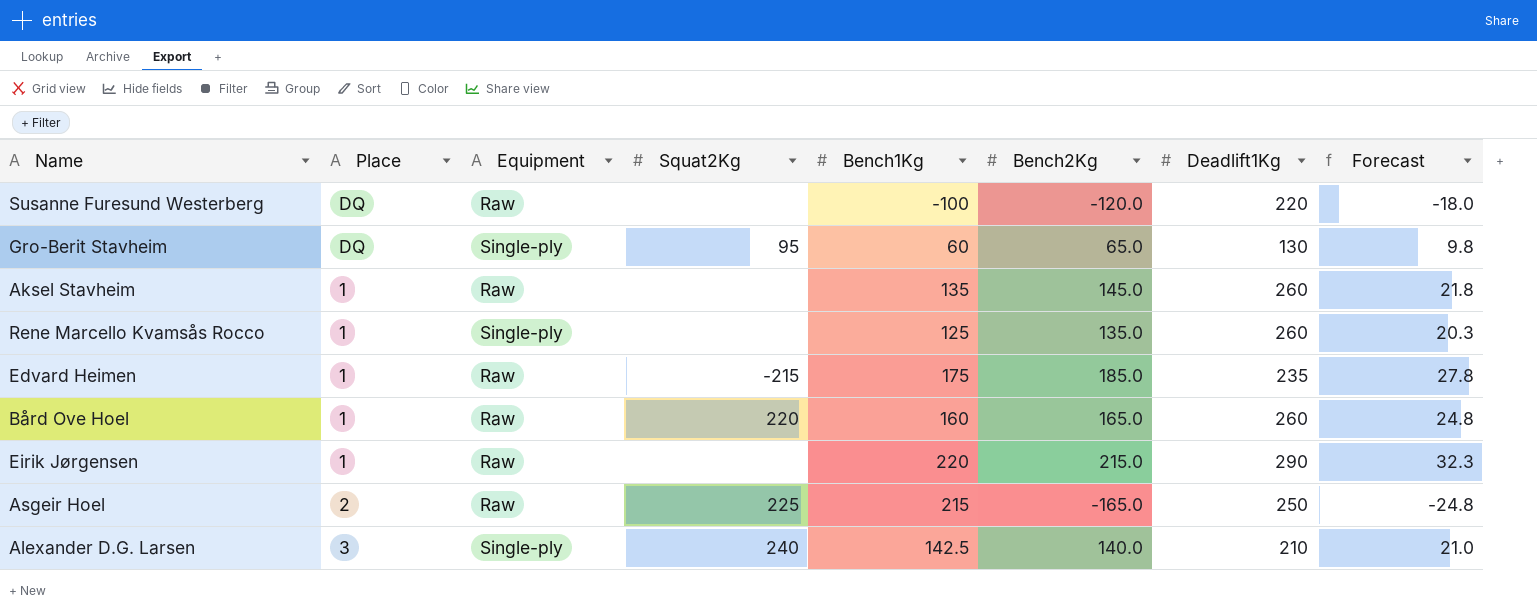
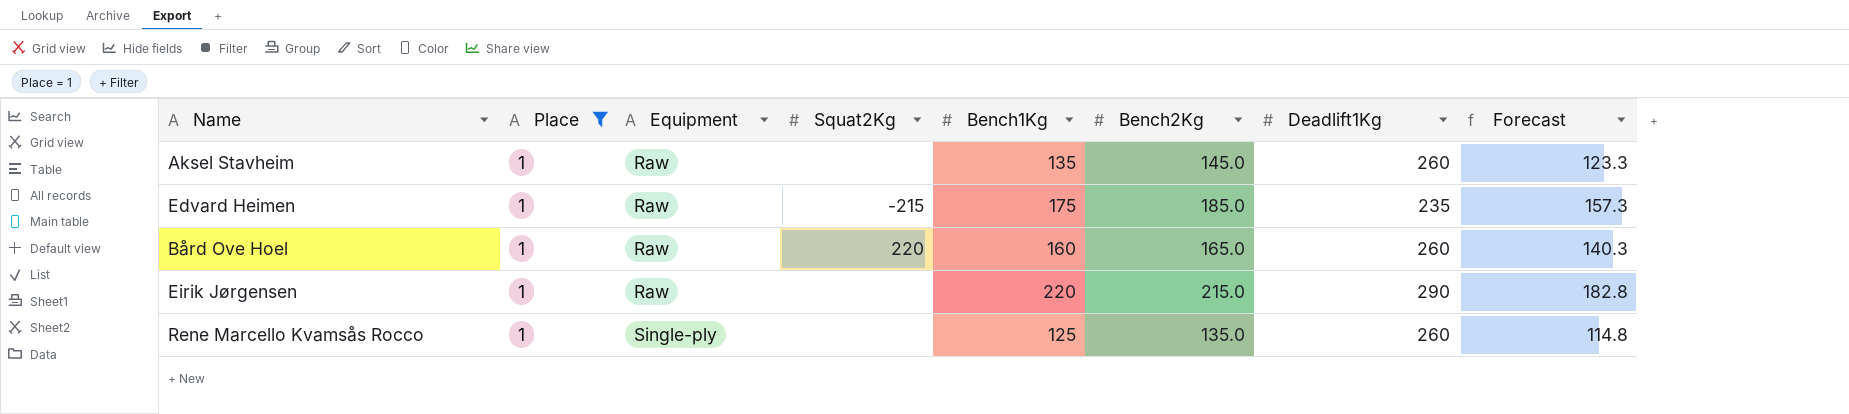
filter: none -> Place = 1
row order: none -> Equipment ascending
column Forecast | formula: [Bench2Kg] * 0.15 -> [Bench2Kg] * 0.85

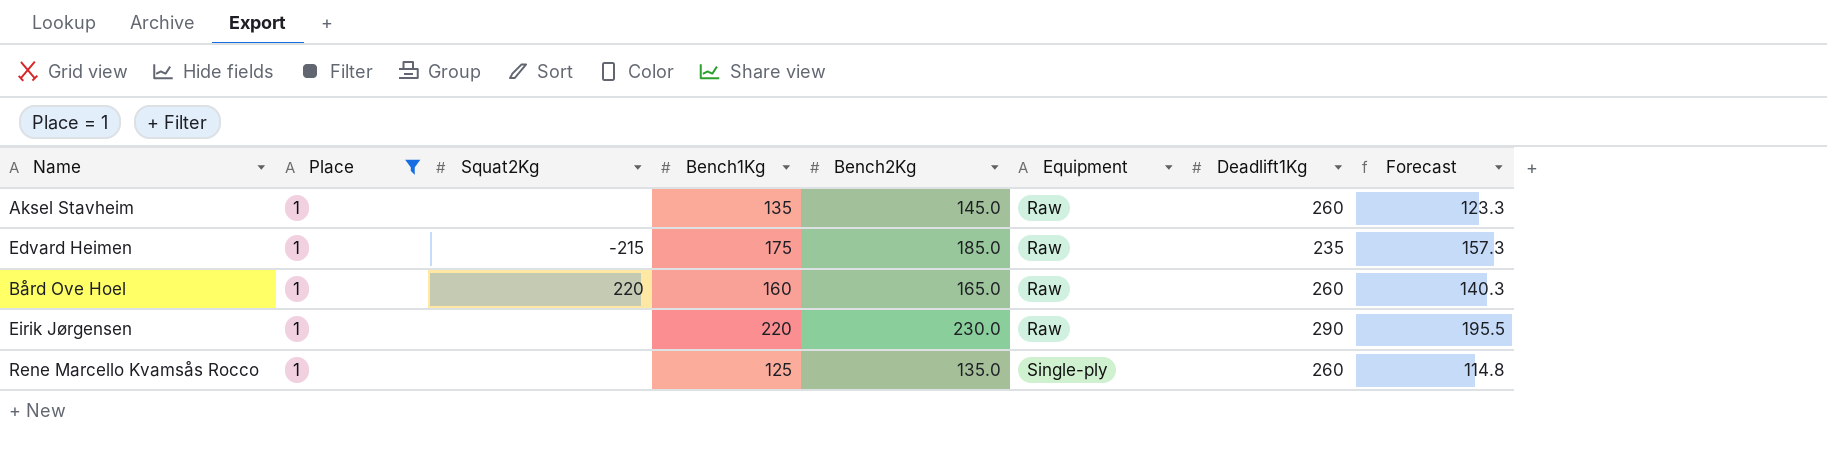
column Equipment | position: 3 -> 6
Eirik Jørgensen | Bench2Kg: 215.0 -> 230.0
Eirik Jørgensen | Forecast: 182.8 -> 195.5

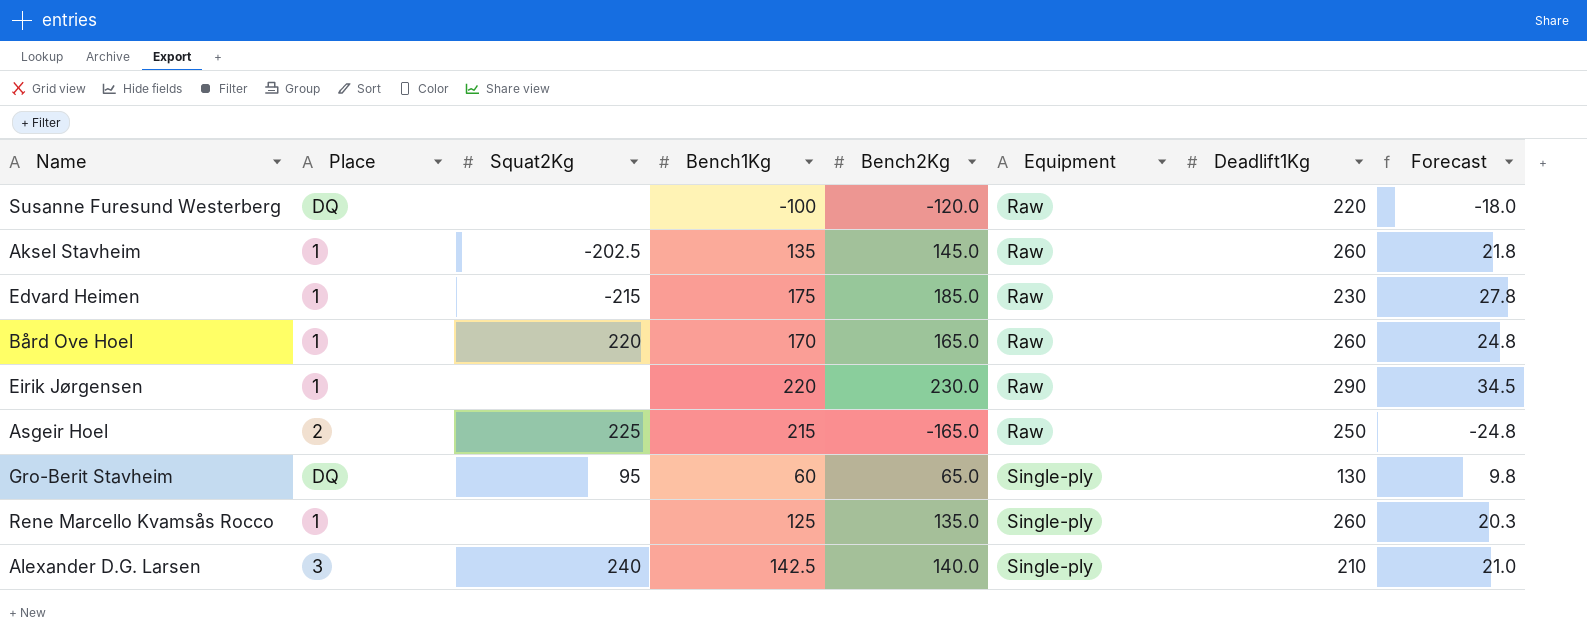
filter: Place = 1 -> none
column Forecast | formula: [Bench2Kg] * 0.85 -> [Bench2Kg] * 0.15
Aksel Stavheim | Squat2Kg: none -> -202.5
Edvard Heimen | Deadlift1Kg: 235 -> 230
Bård Ove Hoel | Bench1Kg: 160 -> 170

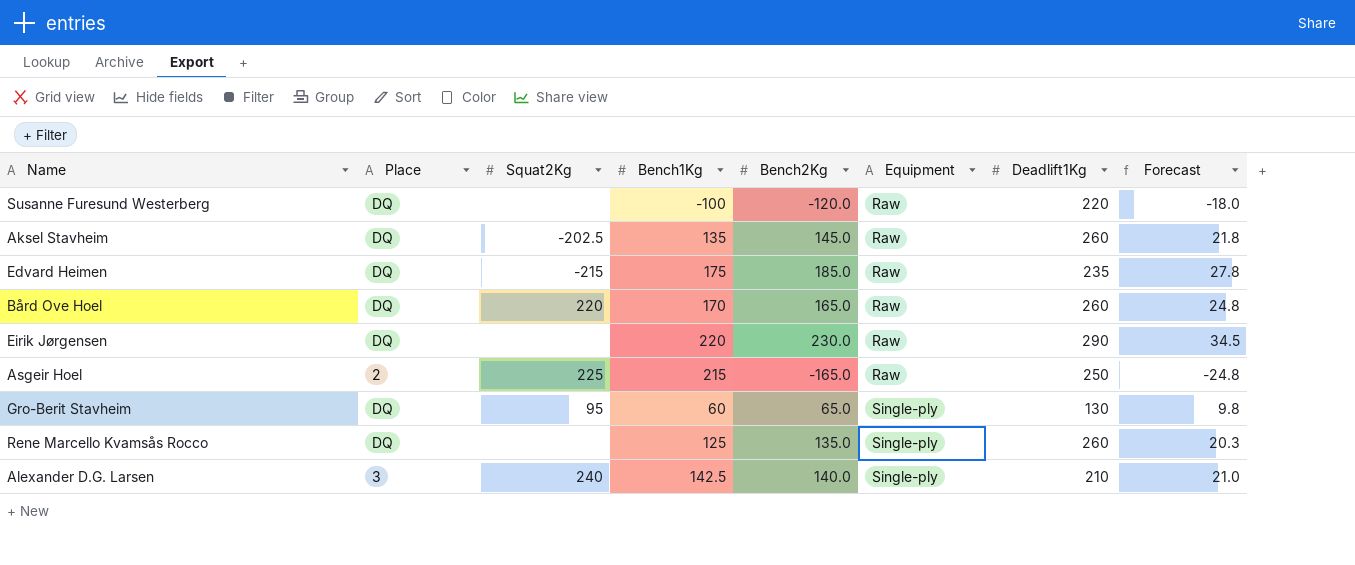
Aksel Stavheim | Place: 1 -> DQ
Edvard Heimen | Place: 1 -> DQ
Edvard Heimen | Deadlift1Kg: 230 -> 235
Bård Ove Hoel | Place: 1 -> DQ
Eirik Jørgensen | Place: 1 -> DQ
Rene Marcello Kvamsås Rocco | Place: 1 -> DQ

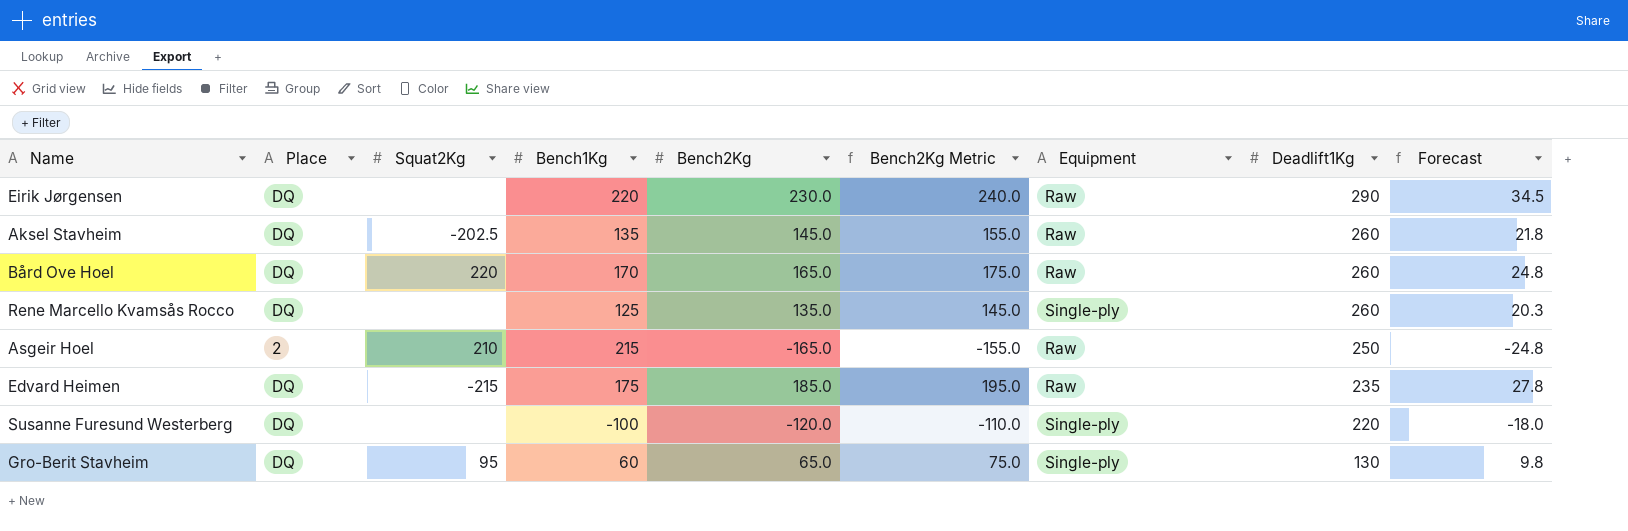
row order: Equipment ascending -> Deadlift1Kg descending
column Bench2Kg Metric | formula: none -> [Bench2Kg] + 10
row Alexander D.G. Larsen: 3 | 240 | 142.5 | 140.0 | Single-ply | 210 | 21.0 -> none
Asgeir Hoel | Squat2Kg: 225 -> 210
Susanne Furesund Westerberg | Equipment: Raw -> Single-ply

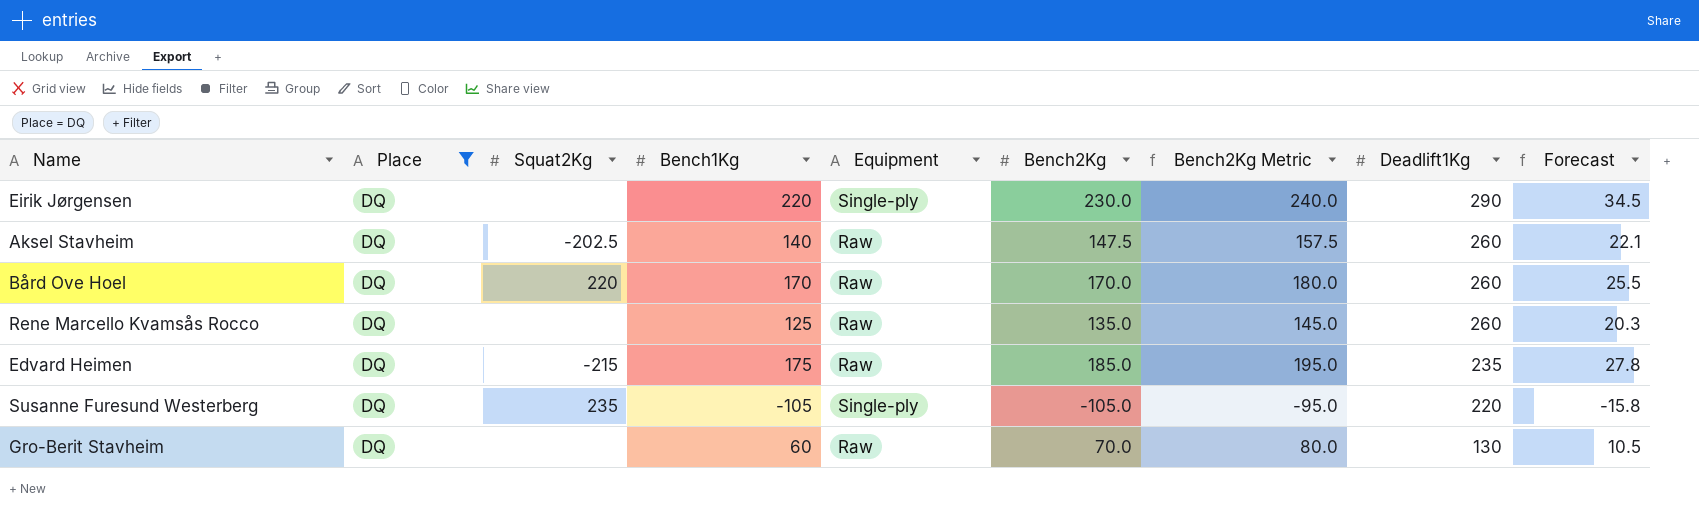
filter: none -> Place = DQ
column Equipment | position: 7 -> 5
Eirik Jørgensen | Equipment: Raw -> Single-ply
Aksel Stavheim | Bench1Kg: 135 -> 140
Aksel Stavheim | Bench2Kg: 145.0 -> 147.5
Aksel Stavheim | Bench2Kg Metric: 155.0 -> 157.5
Aksel Stavheim | Forecast: 21.8 -> 22.1
Bård Ove Hoel | Bench2Kg: 165.0 -> 170.0
Bård Ove Hoel | Bench2Kg Metric: 175.0 -> 180.0
Bård Ove Hoel | Forecast: 24.8 -> 25.5
Rene Marcello Kvamsås Rocco | Equipment: Single-ply -> Raw
Susanne Furesund Westerberg | Squat2Kg: none -> 235
Susanne Furesund Westerberg | Bench1Kg: -100 -> -105
Susanne Furesund Westerberg | Bench2Kg: -120.0 -> -105.0
Susanne Furesund Westerberg | Bench2Kg Metric: -110.0 -> -95.0
Susanne Furesund Westerberg | Forecast: -18.0 -> -15.8
Gro-Berit Stavheim | Squat2Kg: 95 -> none
Gro-Berit Stavheim | Equipment: Single-ply -> Raw
Gro-Berit Stavheim | Bench2Kg: 65.0 -> 70.0
Gro-Berit Stavheim | Bench2Kg Metric: 75.0 -> 80.0
Gro-Berit Stavheim | Forecast: 9.8 -> 10.5

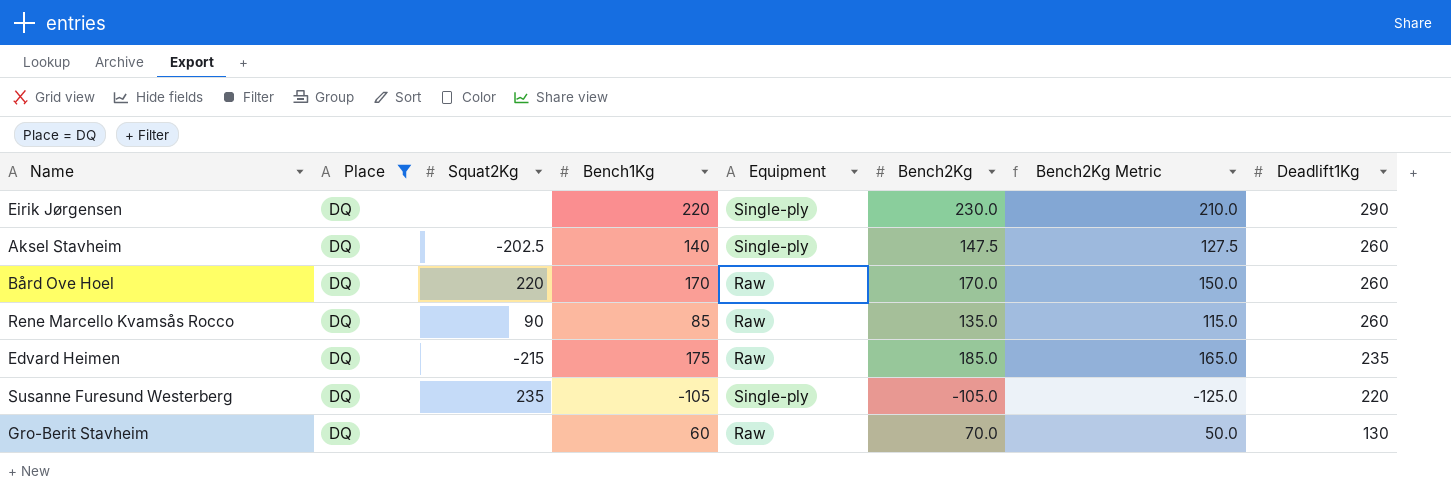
column Forecast | formula: [Bench2Kg] * 0.15 -> none
column Bench2Kg Metric | formula: [Bench2Kg] + 10 -> [Bench2Kg] - 20
Aksel Stavheim | Equipment: Raw -> Single-ply
Rene Marcello Kvamsås Rocco | Squat2Kg: none -> 90
Rene Marcello Kvamsås Rocco | Bench1Kg: 125 -> 85

